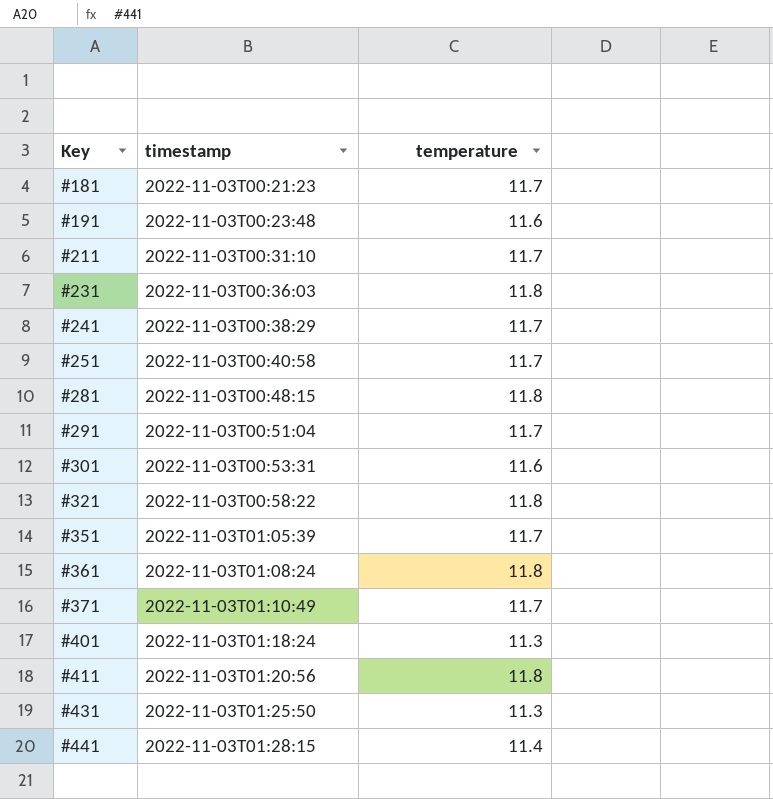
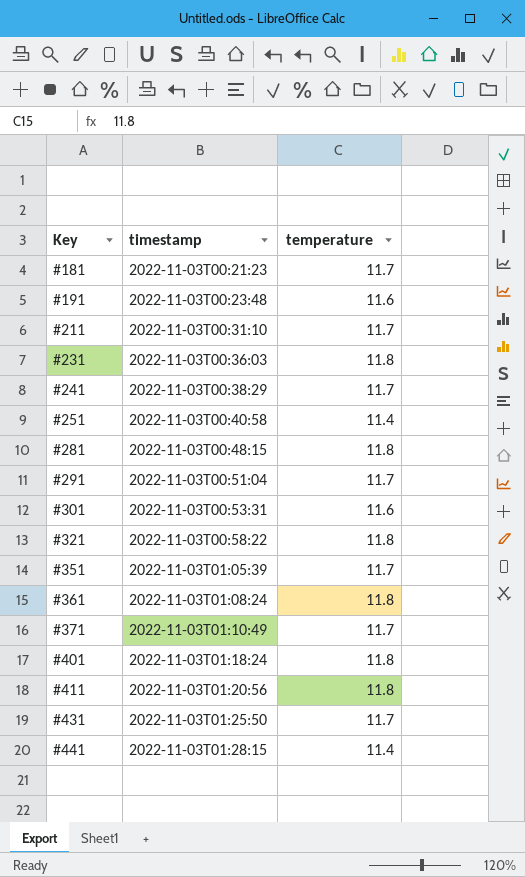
#251 | temperature: 11.7 -> 11.4
#401 | temperature: 11.3 -> 11.8
#431 | temperature: 11.3 -> 11.7

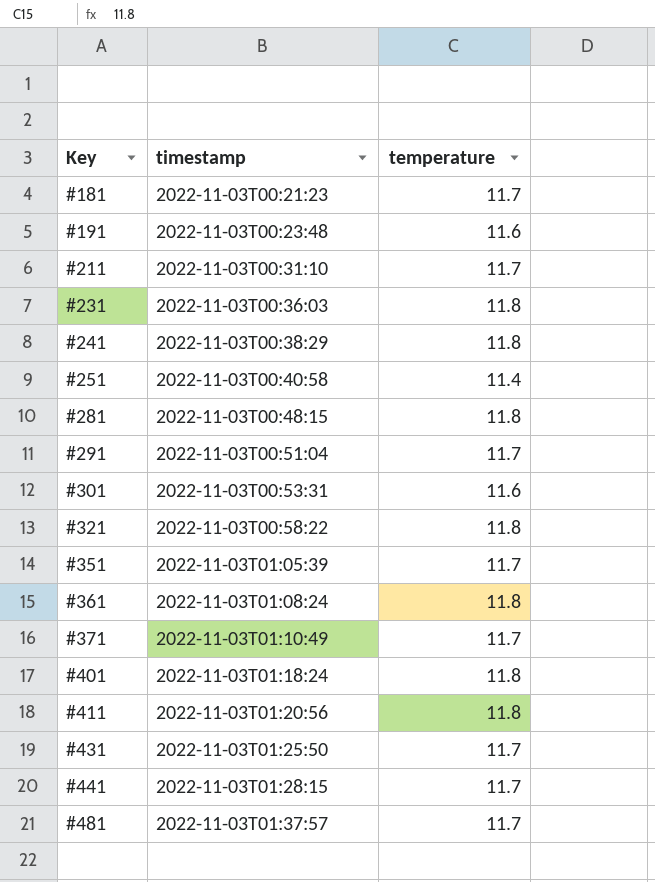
#241 | temperature: 11.7 -> 11.8
#441 | temperature: 11.4 -> 11.7
row #481: none -> 2022-11-03T01:37:57 | 11.7

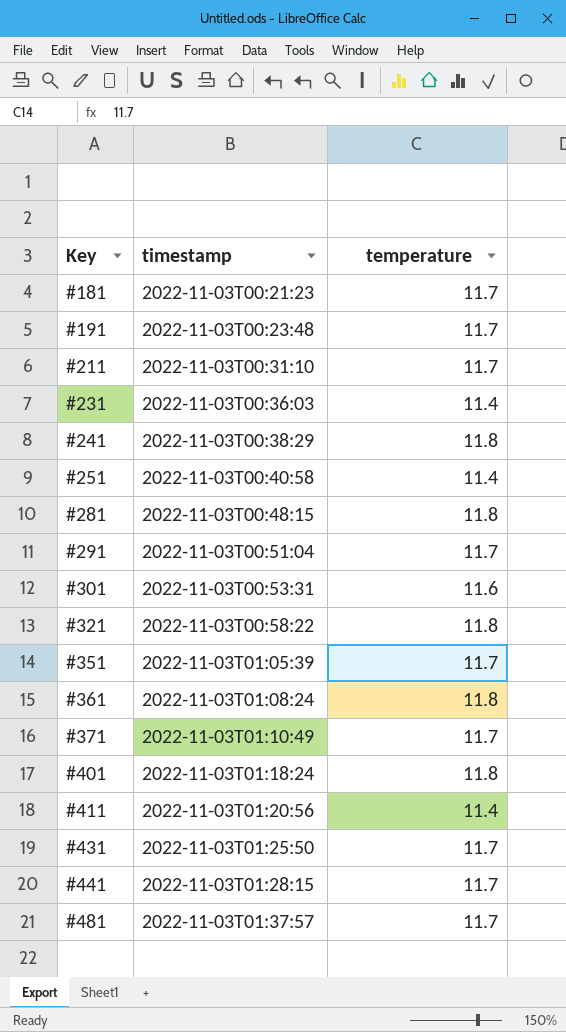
#191 | temperature: 11.6 -> 11.7
#231 | temperature: 11.8 -> 11.4
#411 | temperature: 11.8 -> 11.4

